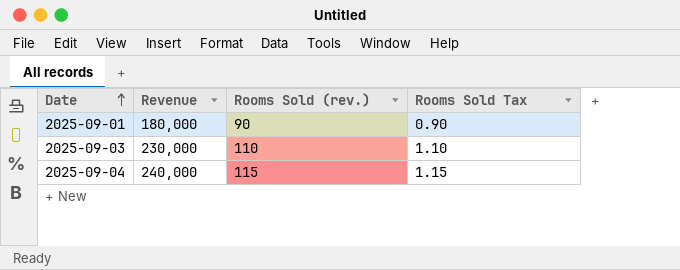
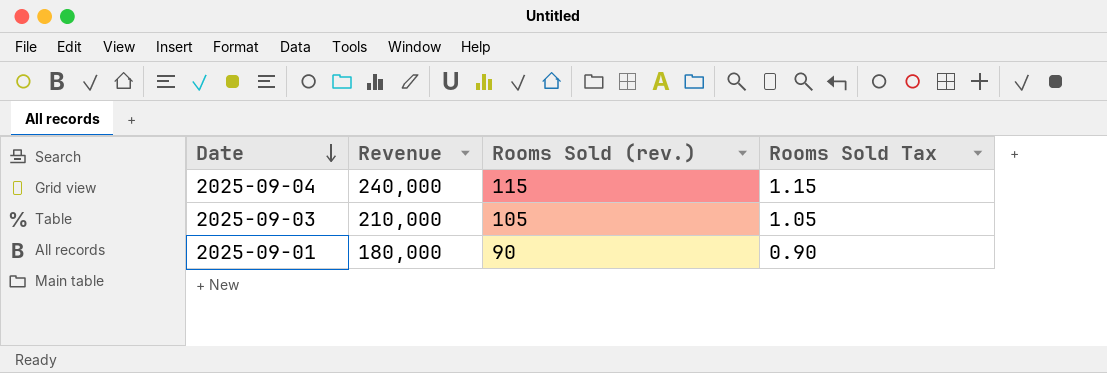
row order: Date ascending -> Date descending
2025-09-03 | Revenue: 230,000 -> 210,000
2025-09-03 | Rooms Sold (rev.): 110 -> 105
2025-09-03 | Rooms Sold Tax: 1.10 -> 1.05

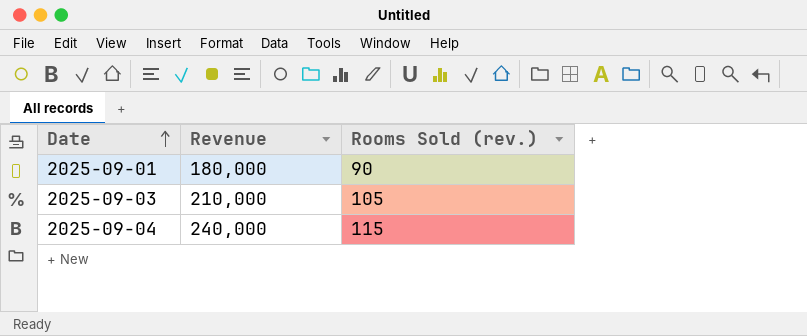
row order: Date descending -> Date ascending
column Rooms Sold Tax | formula: [Rooms Sold (rev.)] * 0.01 -> none

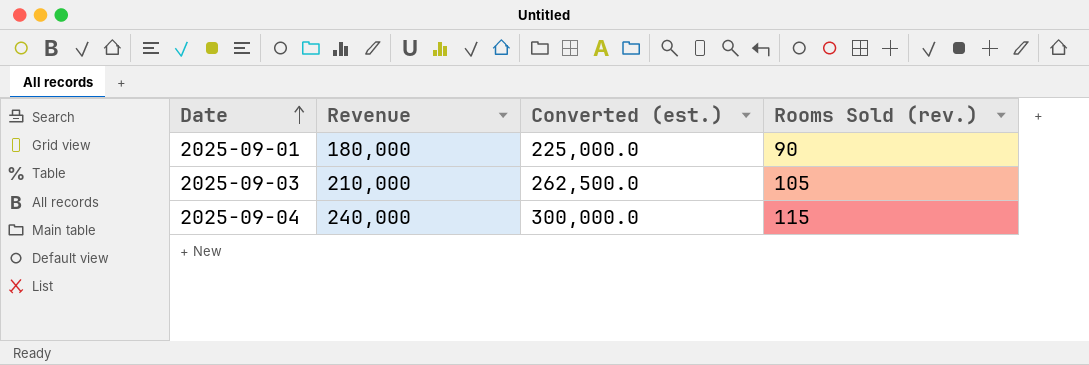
column Converted (est.) | formula: none -> [Revenue] * 1.25

